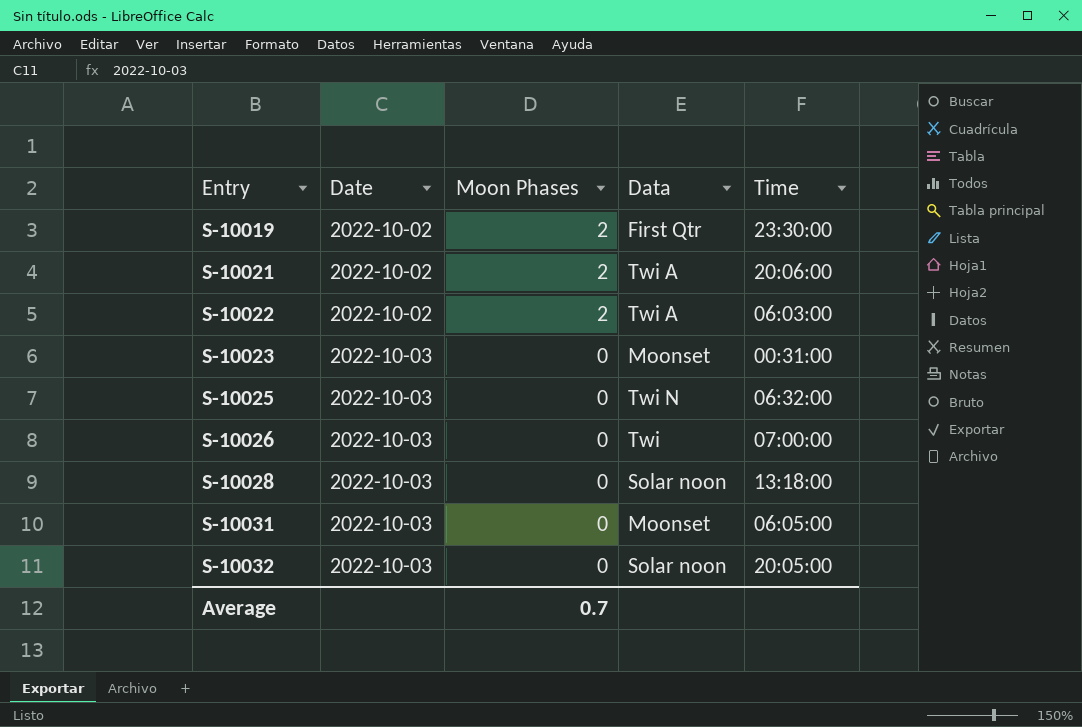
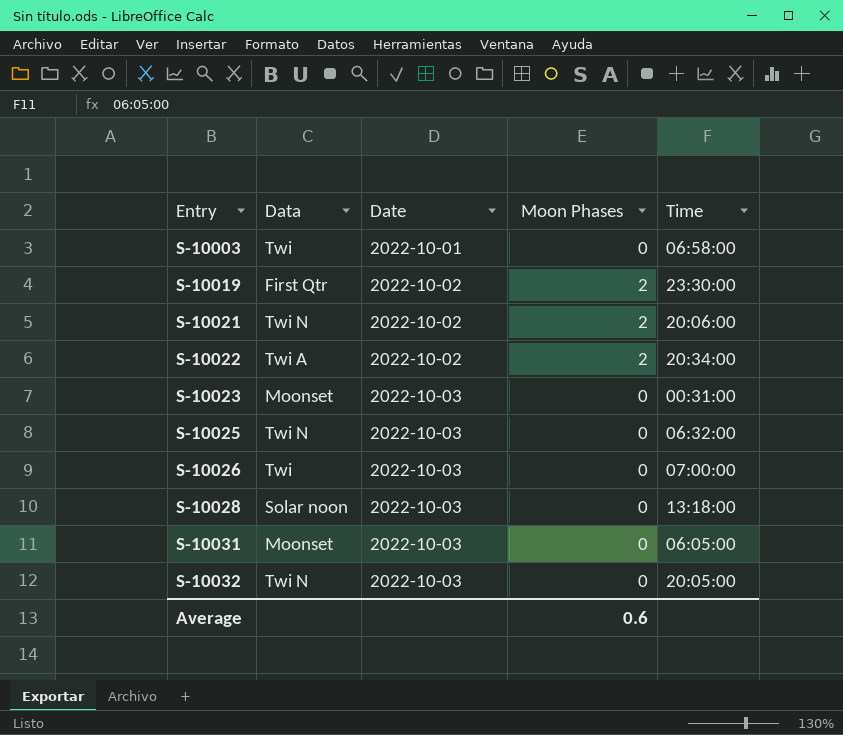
column Data | position: 4 -> 2
row S-10003: none -> Twi | 2022-10-01 | 0 | 06:58:00
S-10021 | Data: Twi A -> Twi N
S-10022 | Time: 06:03:00 -> 20:34:00
S-10032 | Data: Solar noon -> Twi N
Average | Moon Phases: 0.7 -> 0.6

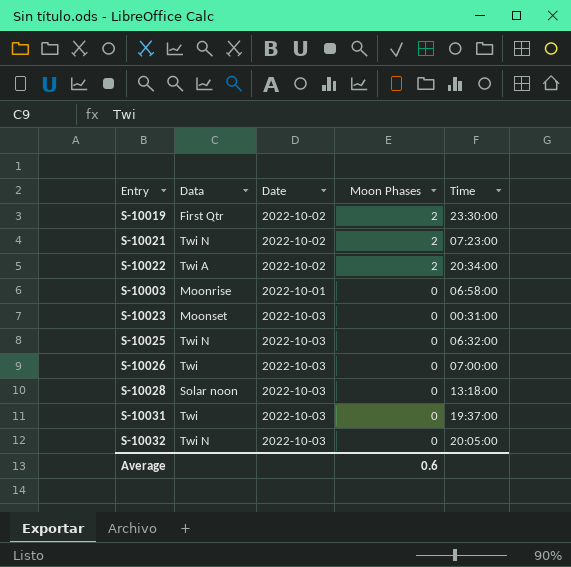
row order: Entry ascending -> Moon Phases descending
S-10021 | Time: 20:06:00 -> 07:23:00
S-10003 | Data: Twi -> Moonrise
S-10031 | Data: Moonset -> Twi
S-10031 | Time: 06:05:00 -> 19:37:00

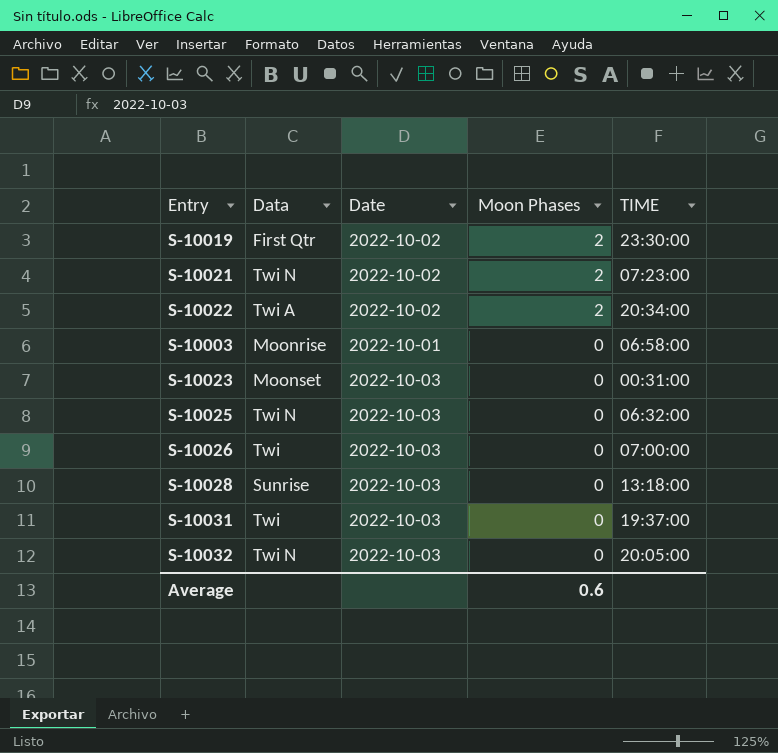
column name: Time -> TIME
S-10028 | Data: Solar noon -> Sunrise

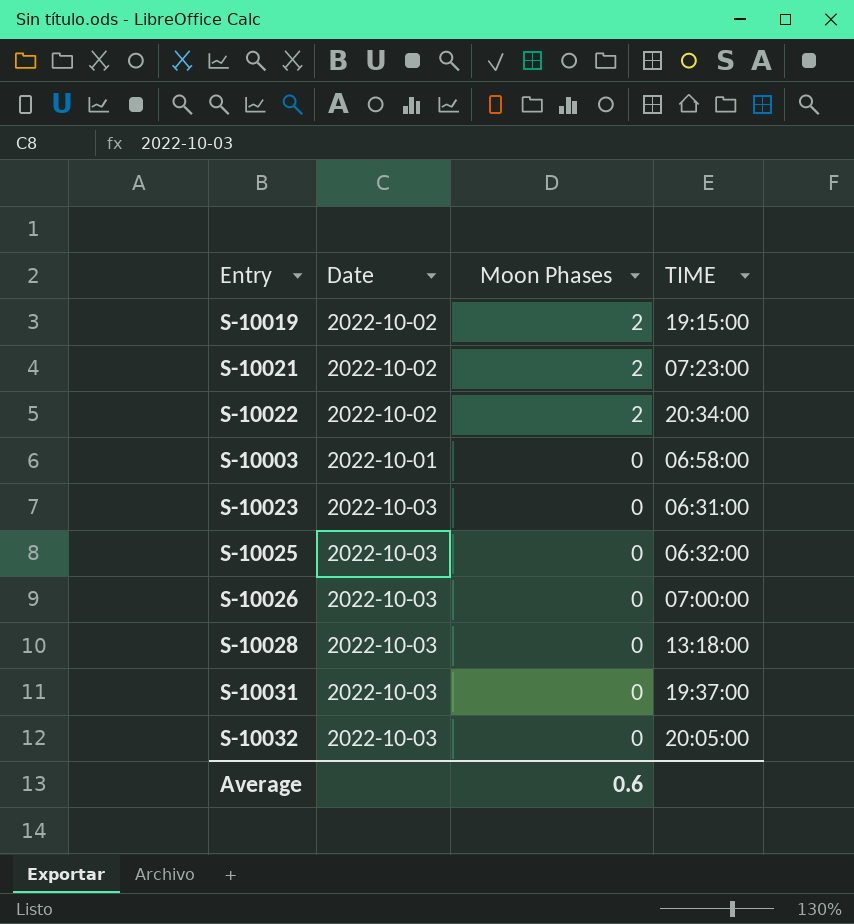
column Data | position: 2 -> none
S-10019 | TIME: 23:30:00 -> 19:15:00
S-10023 | TIME: 00:31:00 -> 06:31:00

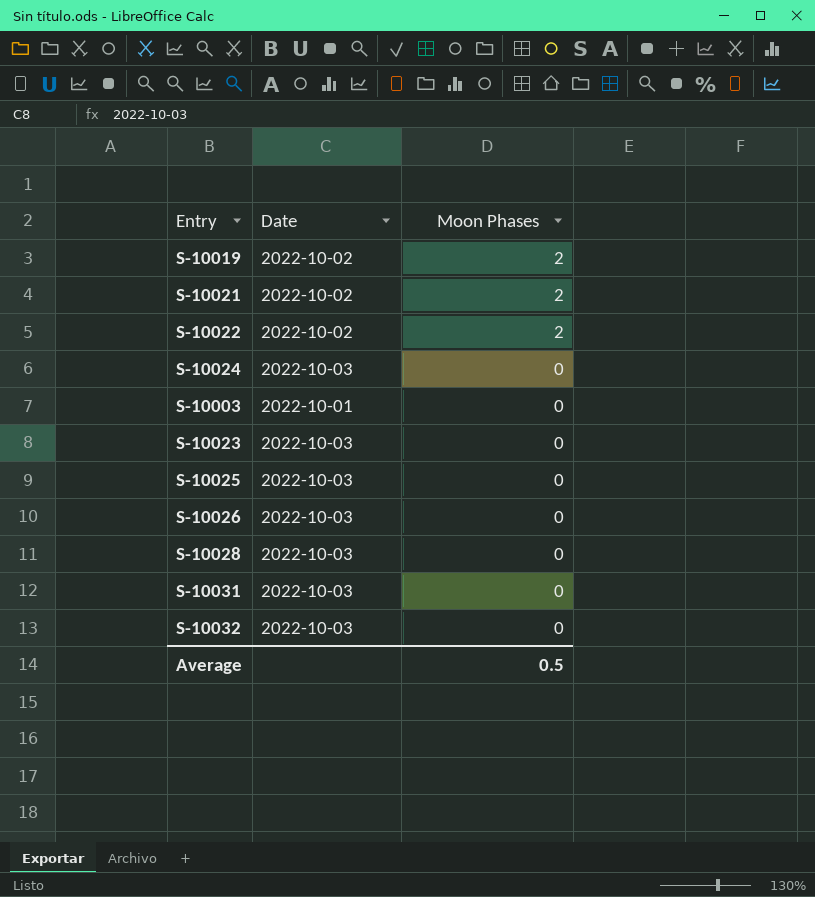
column TIME | position: 4 -> none
row S-10024: none -> 2022-10-03 | 0
Average | Moon Phases: 0.6 -> 0.5

